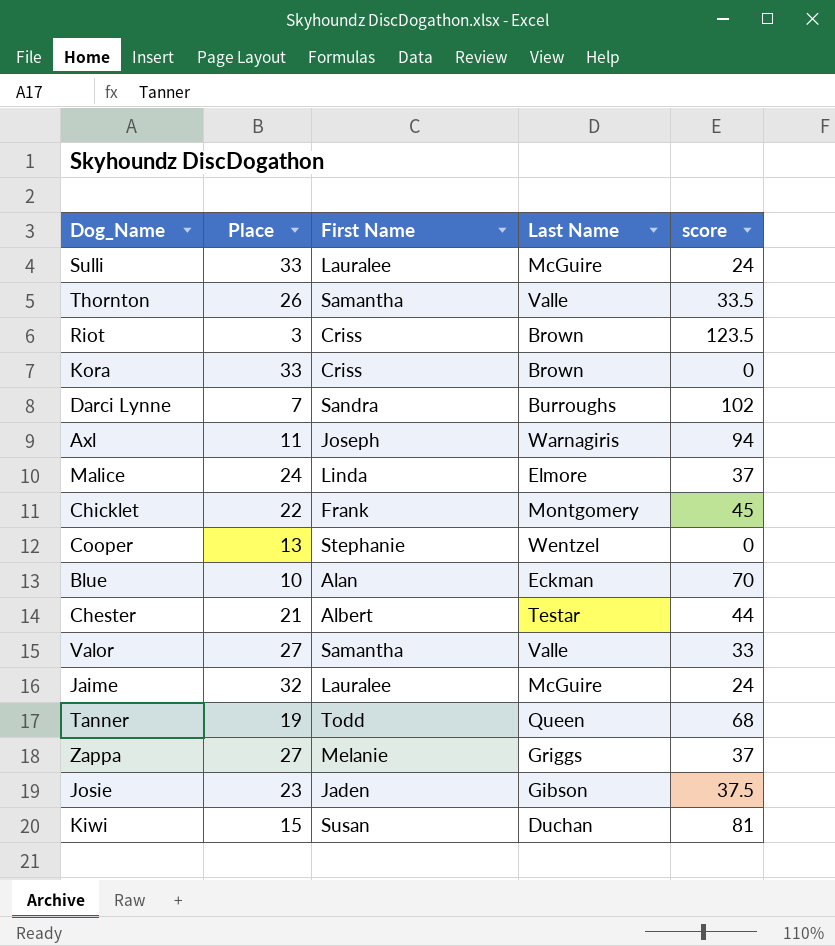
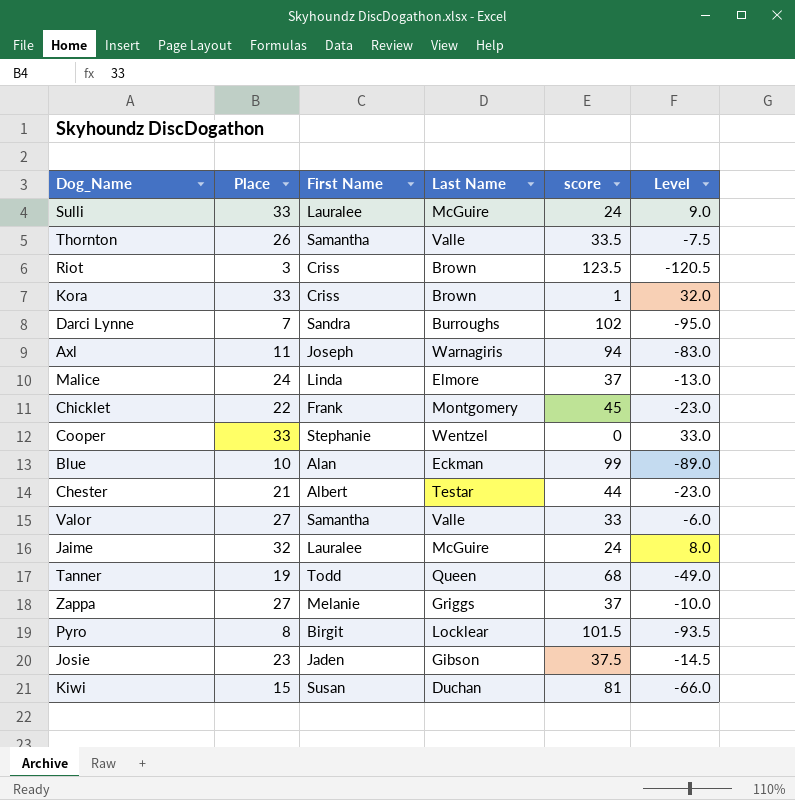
column Level | formula: none -> [Place] - [score]
Kora | score: 0 -> 1
Cooper | Place: 13 -> 33
Blue | score: 70 -> 99
row Pyro: none -> 8 | Birgit | Locklear | 101.5 | -93.5

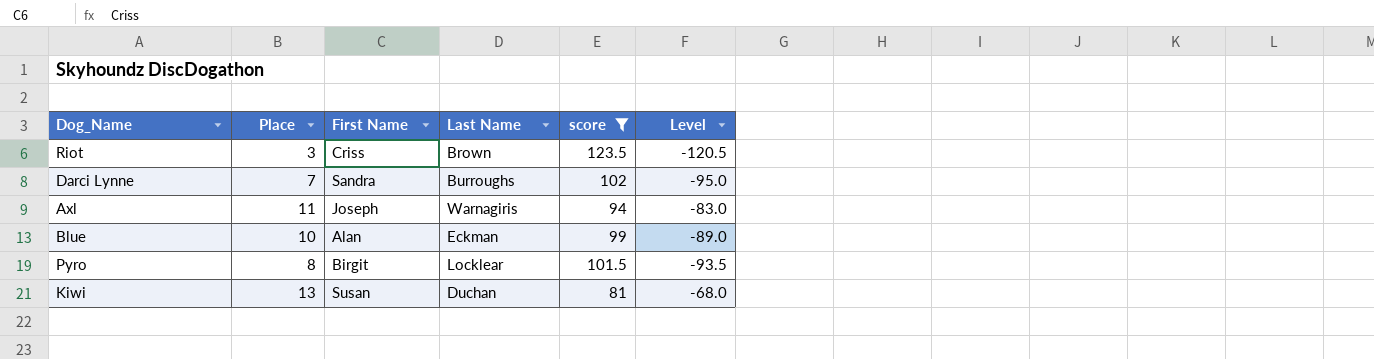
filter: none -> score >= 81
Kiwi | Place: 15 -> 13
Kiwi | Level: -66.0 -> -68.0

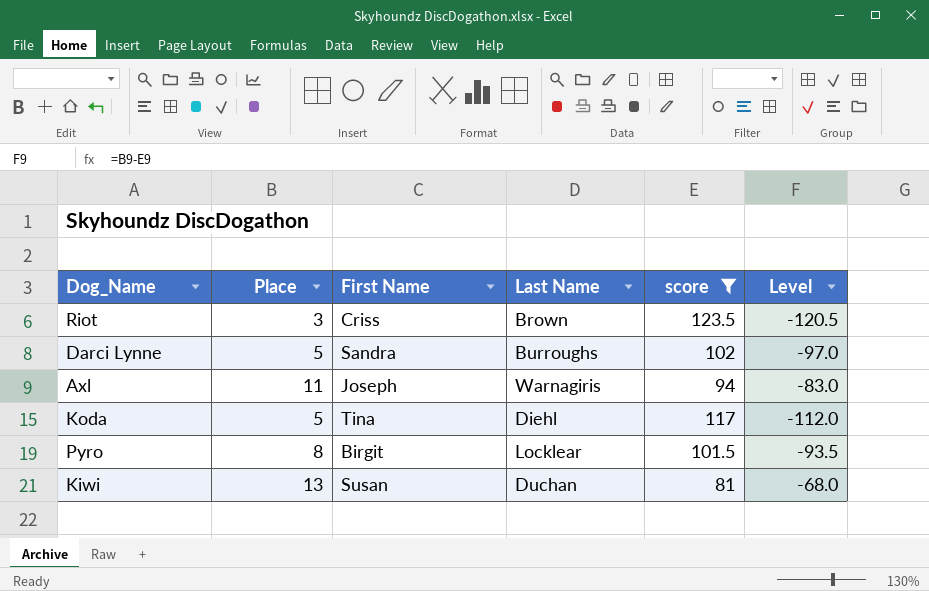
row Blue: 10 | Alan | Eckman | 99 | -89.0 -> none
Darci Lynne | Place: 7 -> 5
Darci Lynne | Level: -95.0 -> -97.0
row Koda: none -> 5 | Tina | Diehl | 117 | -112.0

